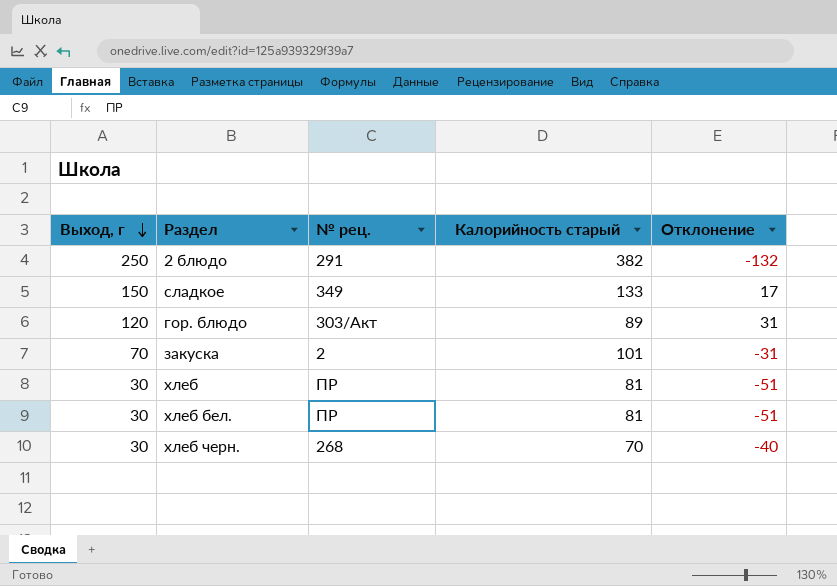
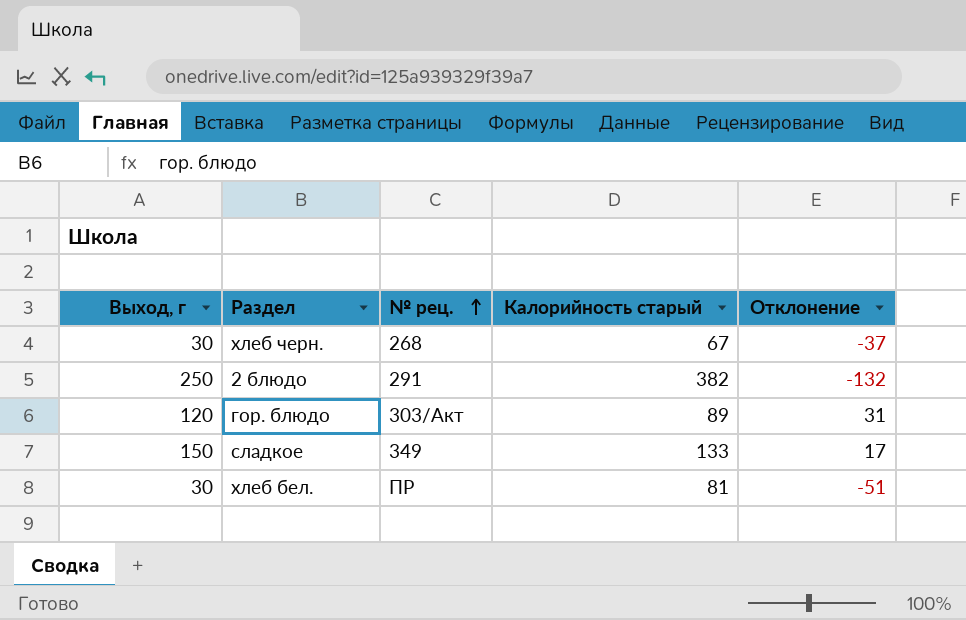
row order: Выход, г descending -> № рец. ascending
row закуска: 70 | 2 | 101 | -31 -> none
row хлеб: 30 | ПР | 81 | -51 -> none
хлеб черн. | Калорийность старый: 70 -> 67
хлеб черн. | Отклонение: -40 -> -37

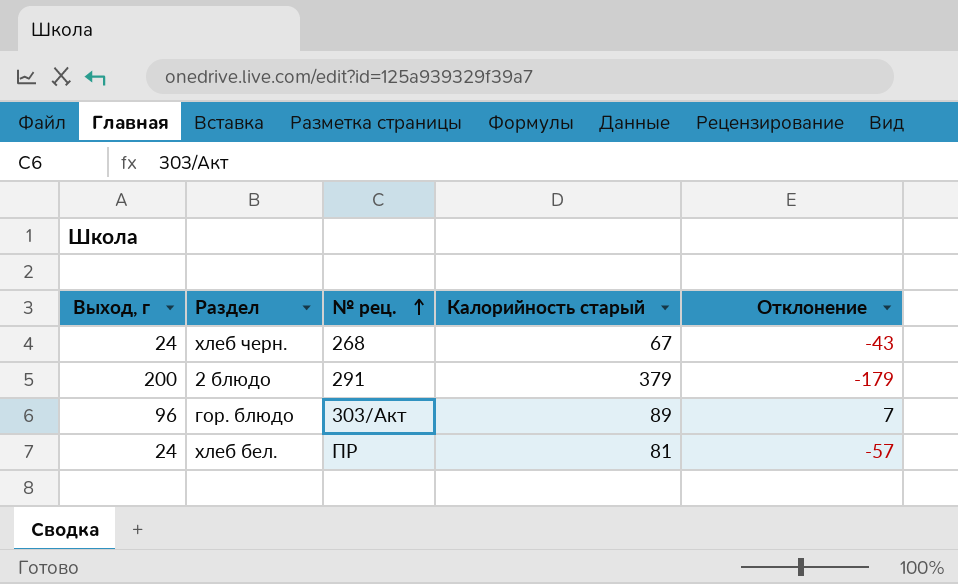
row сладкое: 150 | 349 | 133 | 17 -> none
хлеб черн. | Выход, г: 30 -> 24
хлеб черн. | Отклонение: -37 -> -43
2 блюдо | Выход, г: 250 -> 200
2 блюдо | Калорийность старый: 382 -> 379
2 блюдо | Отклонение: -132 -> -179
гор. блюдо | Выход, г: 120 -> 96
гор. блюдо | Отклонение: 31 -> 7
хлеб бел. | Выход, г: 30 -> 24
хлеб бел. | Отклонение: -51 -> -57

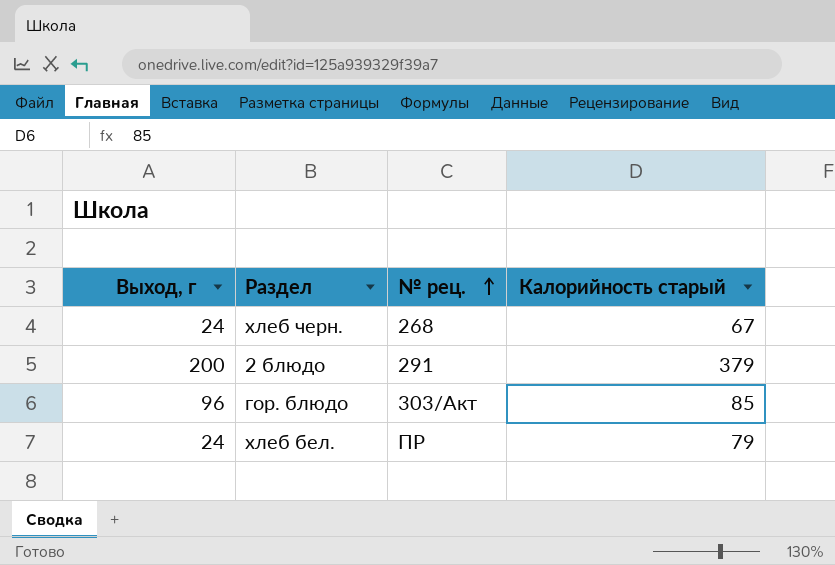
column Отклонение | formula: [Выход, г] - [Калорийность старый] -> none
гор. блюдо | Калорийность старый: 89 -> 85
хлеб бел. | Калорийность старый: 81 -> 79

